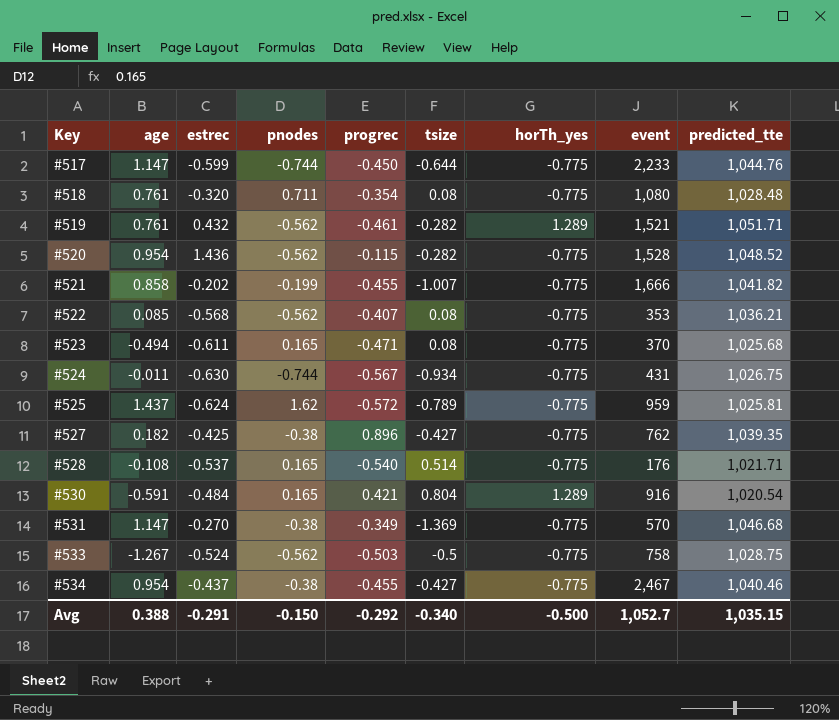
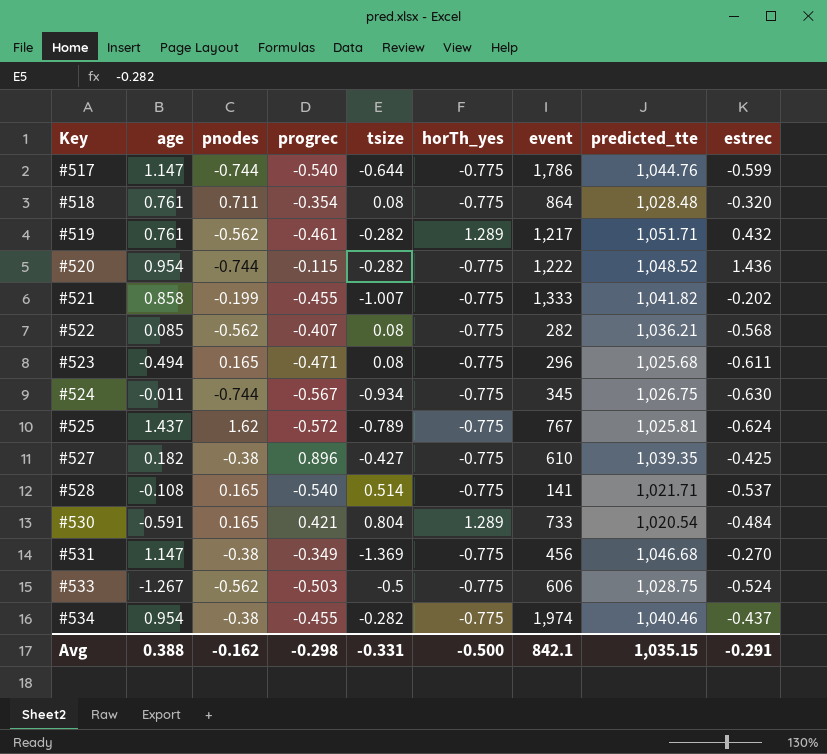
column estrec | position: 3 -> 9
#517 | progrec: -0.450 -> -0.540
#517 | event: 2,233 -> 1,786
#518 | event: 1,080 -> 864
#519 | event: 1,521 -> 1,217
#520 | pnodes: -0.562 -> -0.744
#520 | event: 1,528 -> 1,222
#521 | event: 1,666 -> 1,333
#522 | event: 353 -> 282
#523 | event: 370 -> 296
#524 | event: 431 -> 345
#525 | event: 959 -> 767
#527 | event: 762 -> 610
#528 | event: 176 -> 141
#530 | event: 916 -> 733
#531 | event: 570 -> 456
#533 | event: 758 -> 606
#534 | tsize: -0.427 -> -0.282
#534 | event: 2,467 -> 1,974
Avg | pnodes: -0.150 -> -0.162
Avg | progrec: -0.292 -> -0.298
Avg | tsize: -0.340 -> -0.331
Avg | event: 1,052.7 -> 842.1

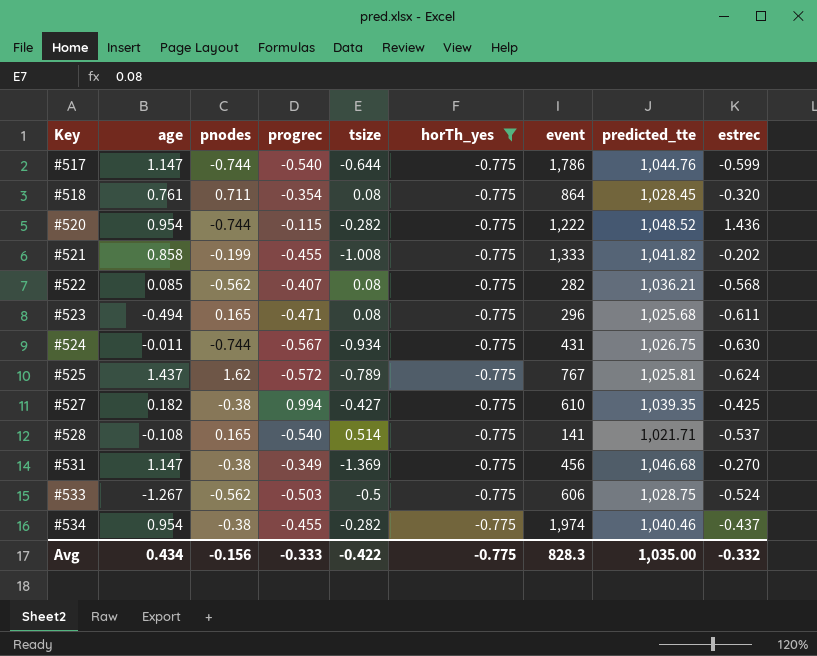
filter: none -> horTh_yes = -0.775
#518 | predicted_tte: 1,028.48 -> 1,028.45
#521 | tsize: -1.007 -> -1.008
#524 | event: 345 -> 431
#527 | progrec: 0.896 -> 0.994
Avg | age: 0.388 -> 0.434
Avg | pnodes: -0.162 -> -0.156
Avg | progrec: -0.298 -> -0.333
Avg | tsize: -0.331 -> -0.422
Avg | horTh_yes: -0.500 -> -0.775
Avg | event: 842.1 -> 828.3
Avg | predicted_tte: 1,035.15 -> 1,035.00
Avg | estrec: -0.291 -> -0.332

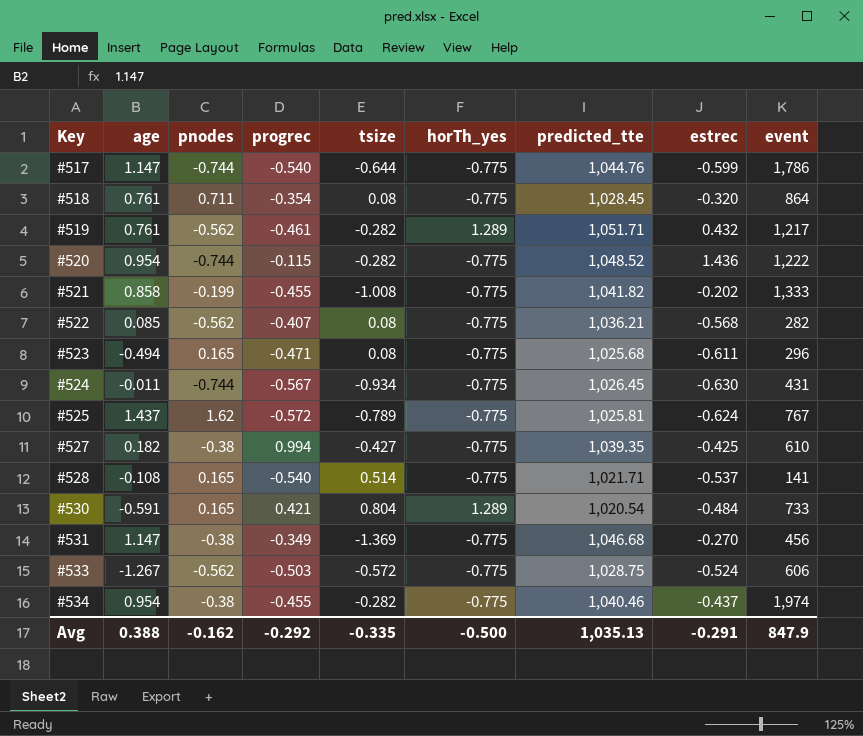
filter: horTh_yes = -0.775 -> none
column event | position: 7 -> 9
#524 | predicted_tte: 1,026.75 -> 1,026.45
#533 | tsize: -0.5 -> -0.572
Avg | age: 0.434 -> 0.388
Avg | pnodes: -0.156 -> -0.162
Avg | progrec: -0.333 -> -0.292
Avg | tsize: -0.422 -> -0.335
Avg | horTh_yes: -0.775 -> -0.500
Avg | predicted_tte: 1,035.00 -> 1,035.13
Avg | estrec: -0.332 -> -0.291
Avg | event: 828.3 -> 847.9

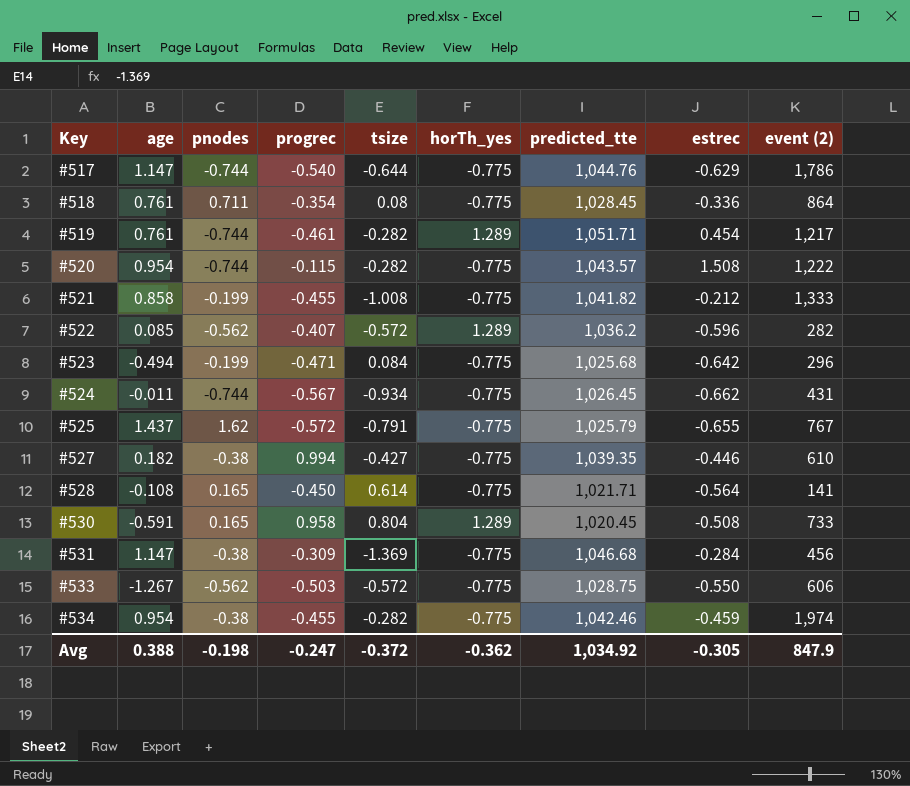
column name: event -> event (2)
#517 | estrec: -0.599 -> -0.629
#518 | estrec: -0.320 -> -0.336
#519 | pnodes: -0.562 -> -0.744
#519 | estrec: 0.432 -> 0.454
#520 | predicted_tte: 1,048.52 -> 1,043.57
#520 | estrec: 1.436 -> 1.508
#521 | estrec: -0.202 -> -0.212
#522 | tsize: 0.08 -> -0.572
#522 | horTh_yes: -0.775 -> 1.289
#522 | predicted_tte: 1,036.21 -> 1,036.2
#522 | estrec: -0.568 -> -0.596
#523 | pnodes: 0.165 -> -0.199
#523 | tsize: 0.08 -> 0.084
#523 | estrec: -0.611 -> -0.642
#524 | estrec: -0.630 -> -0.662
#525 | tsize: -0.789 -> -0.791
#525 | predicted_tte: 1,025.81 -> 1,025.79
#525 | estrec: -0.624 -> -0.655
#527 | estrec: -0.425 -> -0.446
#528 | progrec: -0.540 -> -0.450
#528 | tsize: 0.514 -> 0.614
#528 | estrec: -0.537 -> -0.564
#530 | progrec: 0.421 -> 0.958
#530 | predicted_tte: 1,020.54 -> 1,020.45
#530 | estrec: -0.484 -> -0.508
#531 | progrec: -0.349 -> -0.309
#531 | estrec: -0.270 -> -0.284
#533 | estrec: -0.524 -> -0.550
#534 | predicted_tte: 1,040.46 -> 1,042.46
#534 | estrec: -0.437 -> -0.459
Avg | pnodes: -0.162 -> -0.198
Avg | progrec: -0.292 -> -0.247
Avg | tsize: -0.335 -> -0.372
Avg | horTh_yes: -0.500 -> -0.362
Avg | predicted_tte: 1,035.13 -> 1,034.92
Avg | estrec: -0.291 -> -0.305

